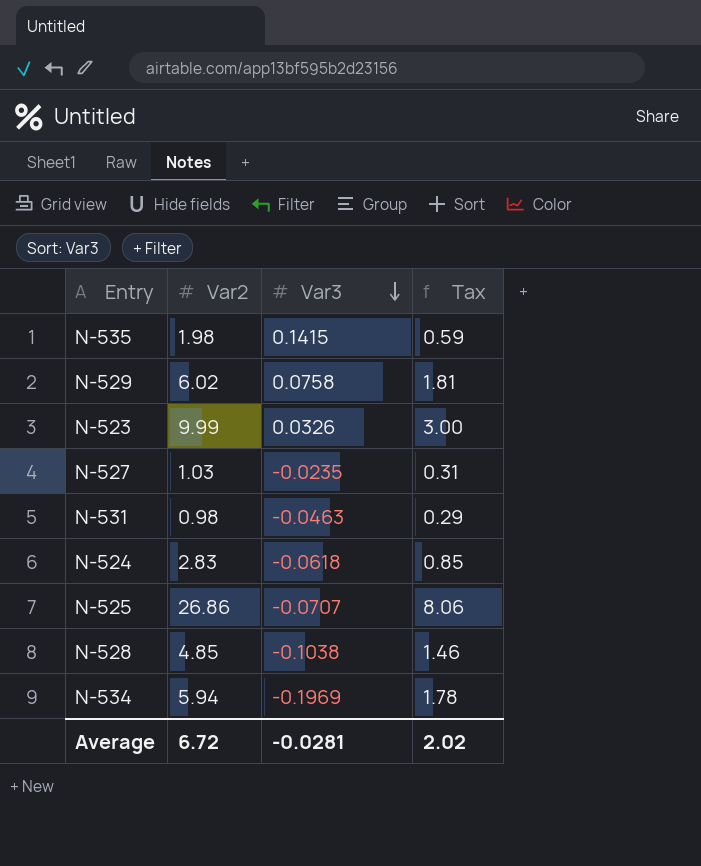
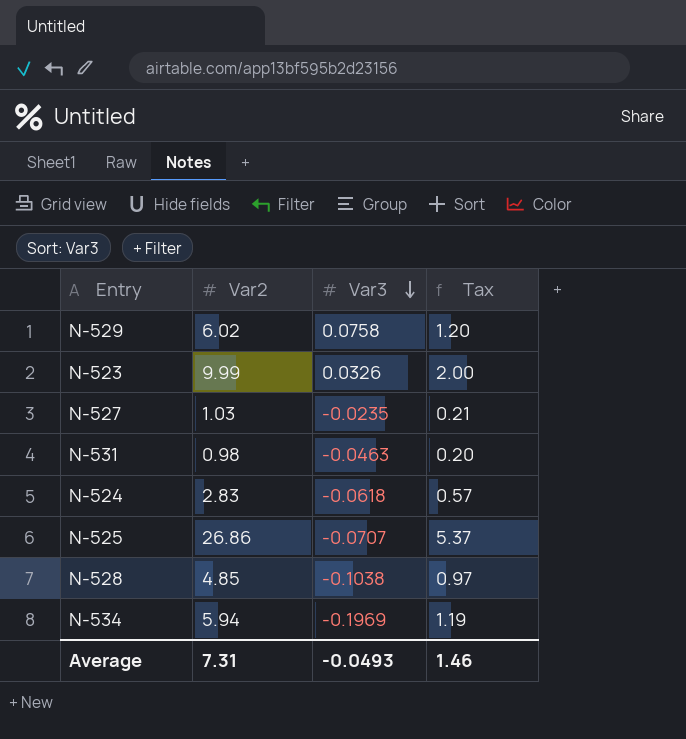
column Tax | formula: [Var2] * 0.3 -> [Var2] * 0.2
row N-535: 1.98 | 0.1415 | 0.59 -> none
Average | Var2: 6.72 -> 7.31
Average | Var3: -0.0281 -> -0.0493
Average | Tax: 2.02 -> 1.46

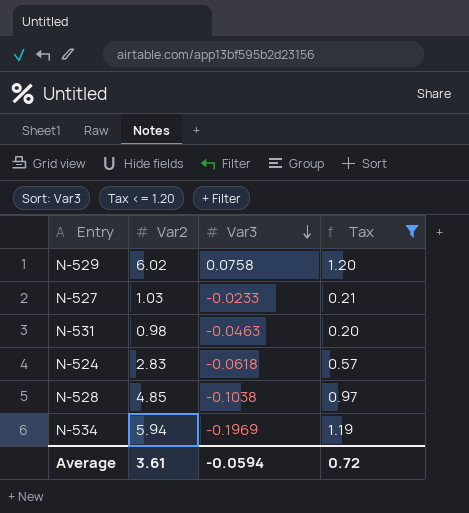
filter: none -> Tax <= 1.20
N-527 | Var3: -0.0235 -> -0.0233
Average | Var2: 7.31 -> 3.61
Average | Var3: -0.0493 -> -0.0594
Average | Tax: 1.46 -> 0.72

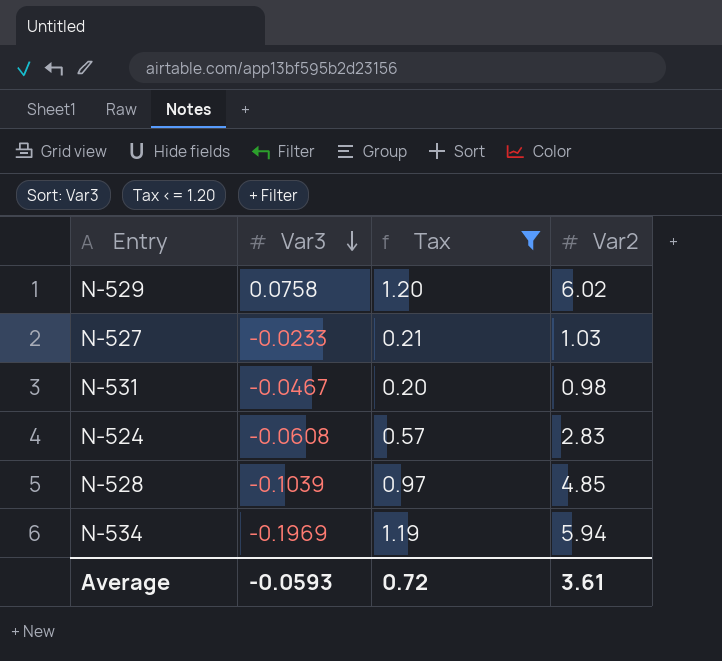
column Var2 | position: 2 -> 4
N-531 | Var3: -0.0463 -> -0.0467
N-524 | Var3: -0.0618 -> -0.0608
N-528 | Var3: -0.1038 -> -0.1039
Average | Var3: -0.0594 -> -0.0593

